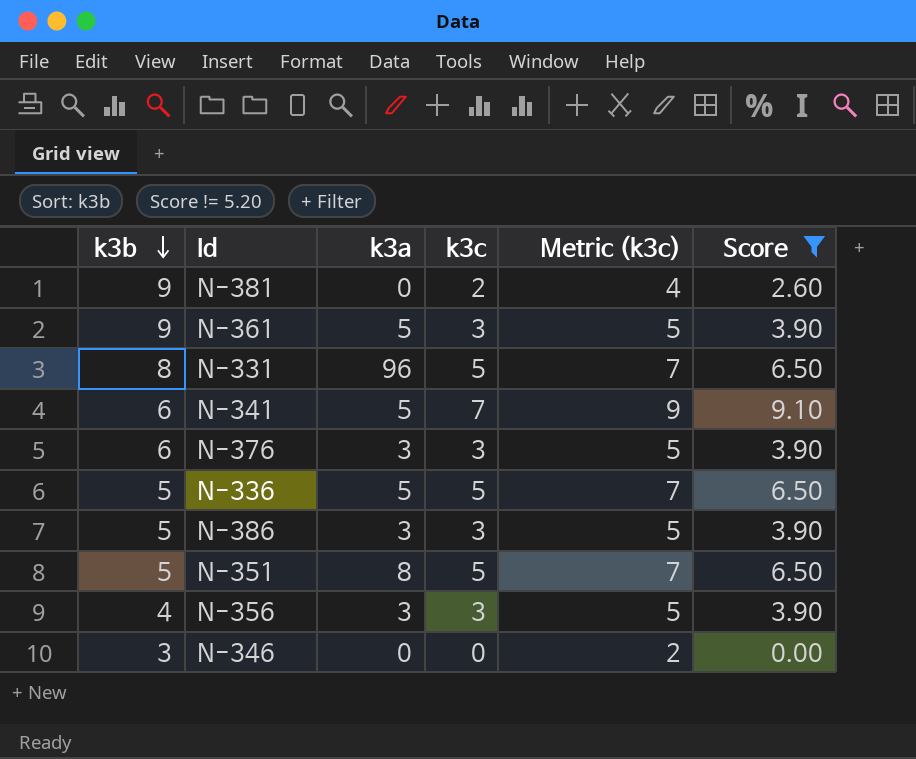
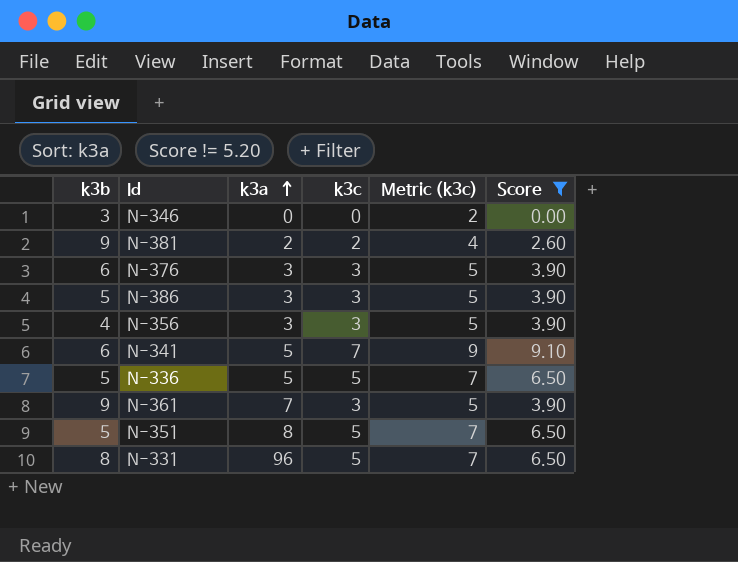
row order: k3b descending -> k3a ascending
N-381 | k3a: 0 -> 2
N-361 | k3a: 5 -> 7

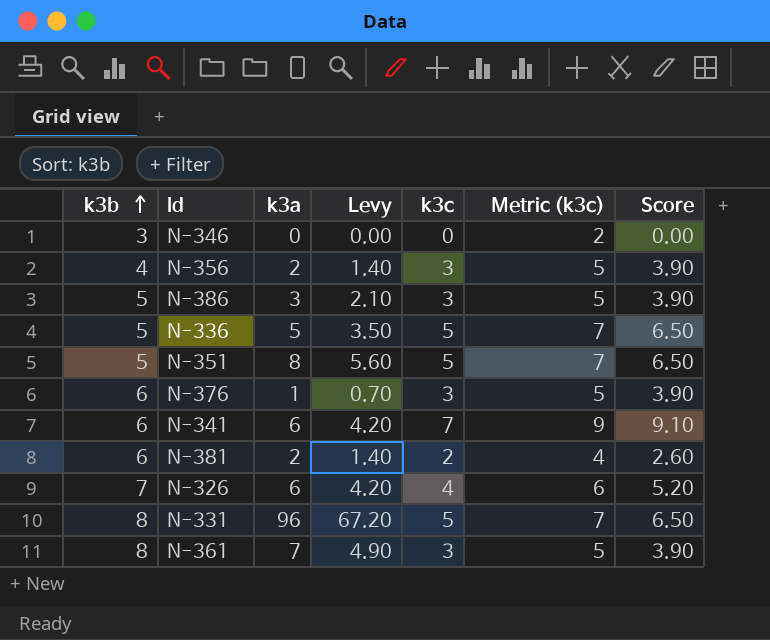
filter: Score != 5.20 -> none
row order: k3a ascending -> k3b ascending
column Levy | formula: none -> [k3a] * 0.7
N-356 | k3a: 3 -> 2
N-376 | k3a: 3 -> 1
N-341 | k3a: 5 -> 6
N-381 | k3b: 9 -> 6
N-361 | k3b: 9 -> 8

